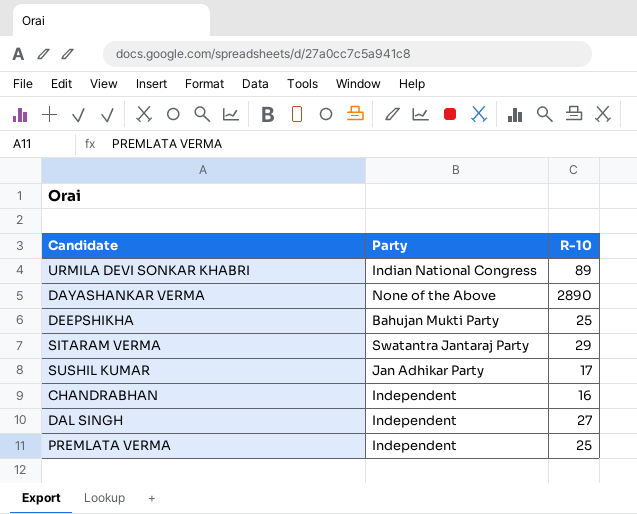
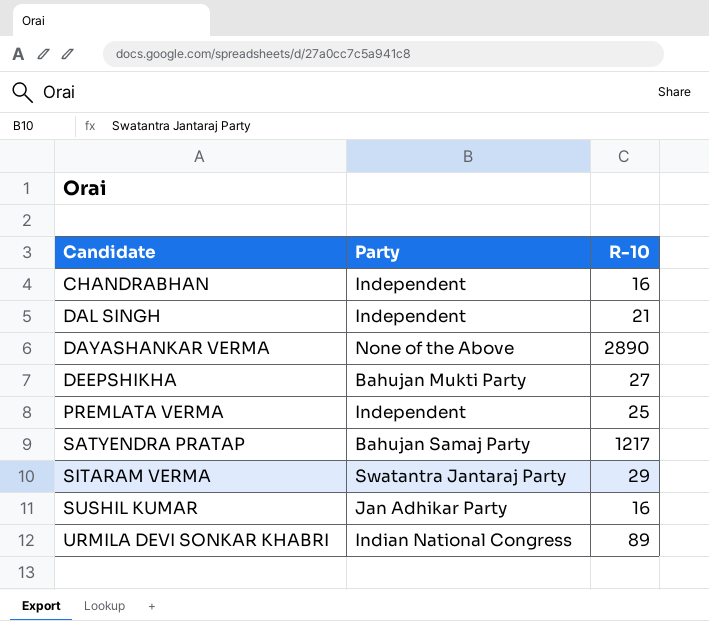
row order: none -> Candidate ascending
DAL SINGH | R-10: 27 -> 21
DEEPSHIKHA | R-10: 25 -> 27
row SATYENDRA PRATAP: none -> Bahujan Samaj Party | 1217
SUSHIL KUMAR | R-10: 17 -> 16

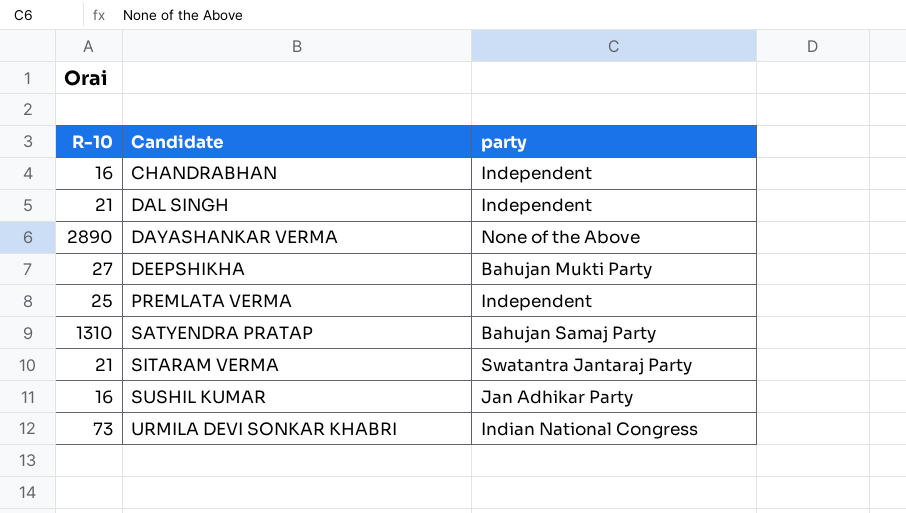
column R-10 | position: 3 -> 1
column name: Party -> party
SATYENDRA PRATAP | R-10: 1217 -> 1310
SITARAM VERMA | R-10: 29 -> 21
URMILA DEVI SONKAR KHABRI | R-10: 89 -> 73

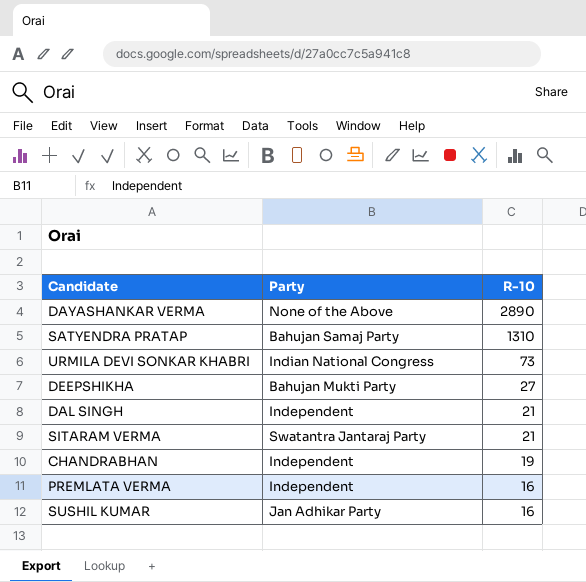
row order: Candidate ascending -> R-10 descending
column name: party -> Party
column R-10 | position: 1 -> 3
CHANDRABHAN | R-10: 16 -> 19
PREMLATA VERMA | R-10: 25 -> 16

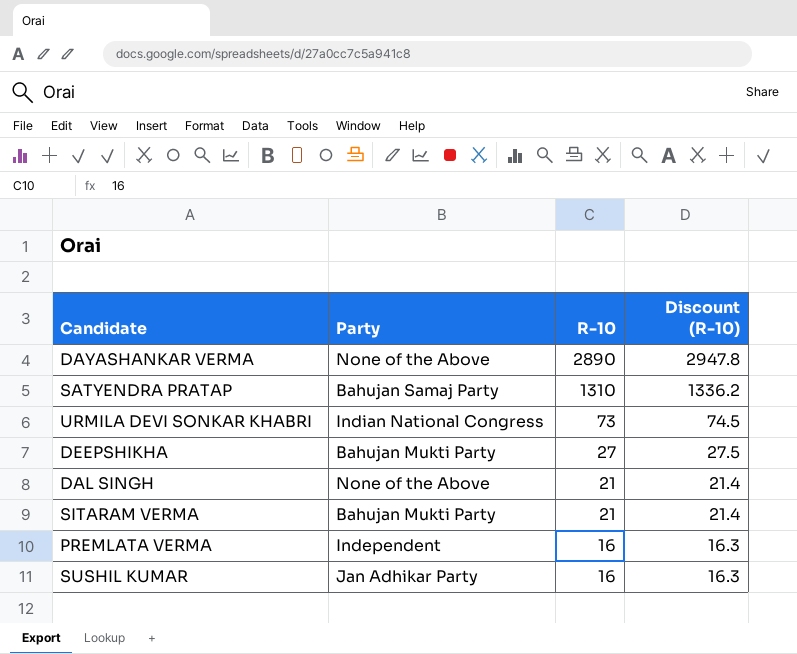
column Discount (R-10) | formula: none -> [R-10] * 1.02
row CHANDRABHAN: Independent | 19 -> none
DAL SINGH | Party: Independent -> None of the Above
SITARAM VERMA | Party: Swatantra Jantaraj Party -> Bahujan Mukti Party

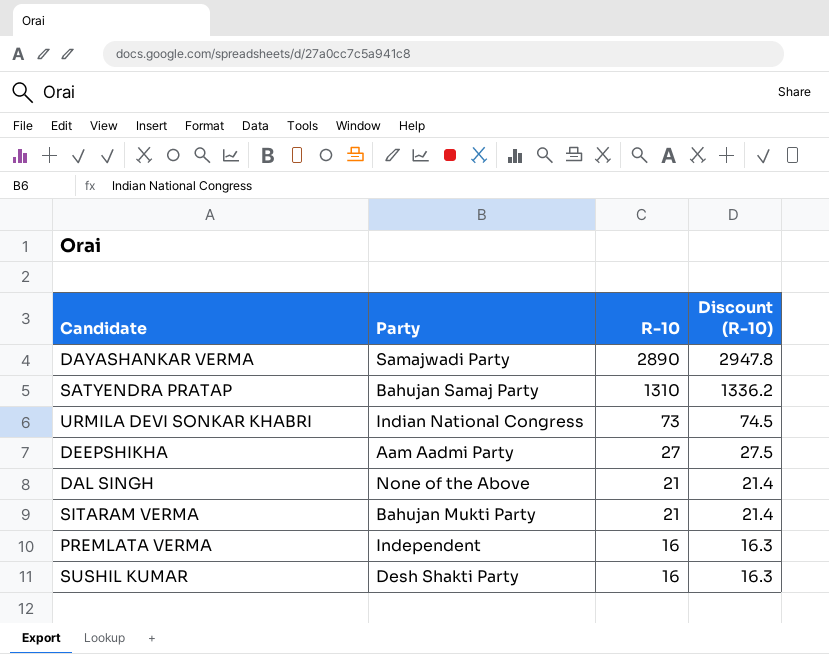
DAYASHANKAR VERMA | Party: None of the Above -> Samajwadi Party
DEEPSHIKHA | Party: Bahujan Mukti Party -> Aam Aadmi Party
SUSHIL KUMAR | Party: Jan Adhikar Party -> Desh Shakti Party

